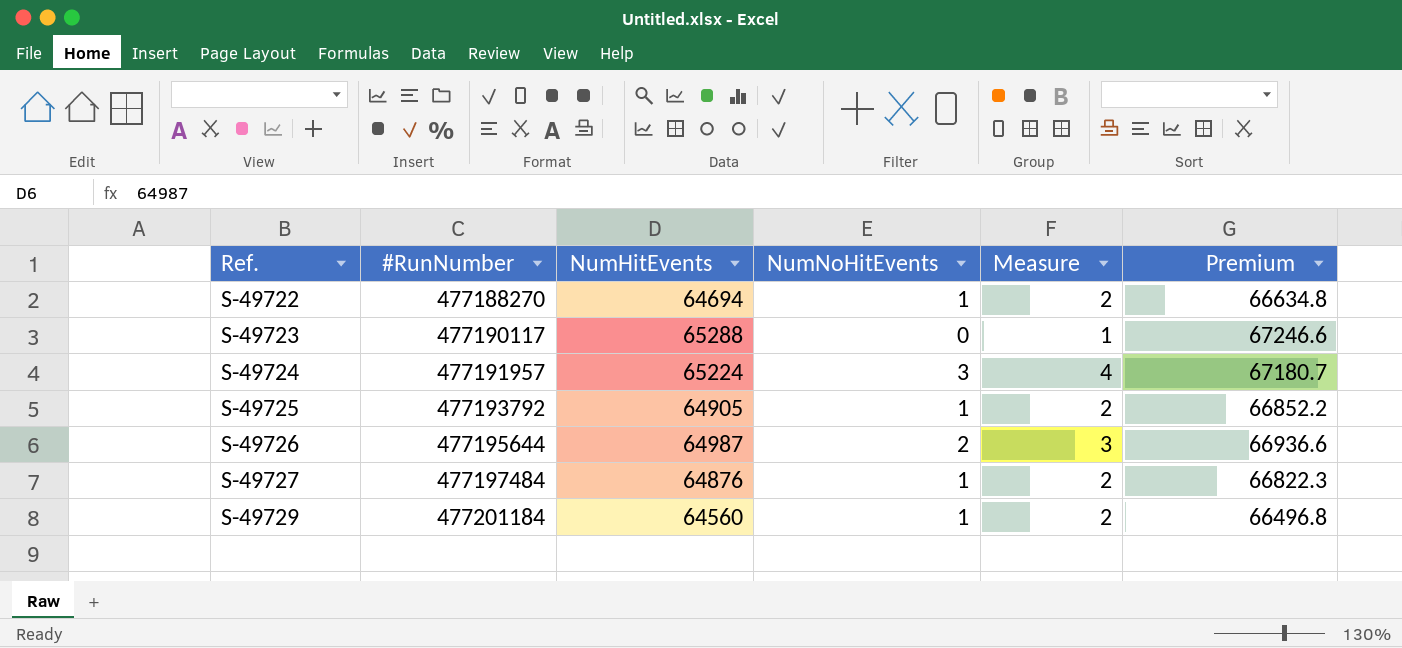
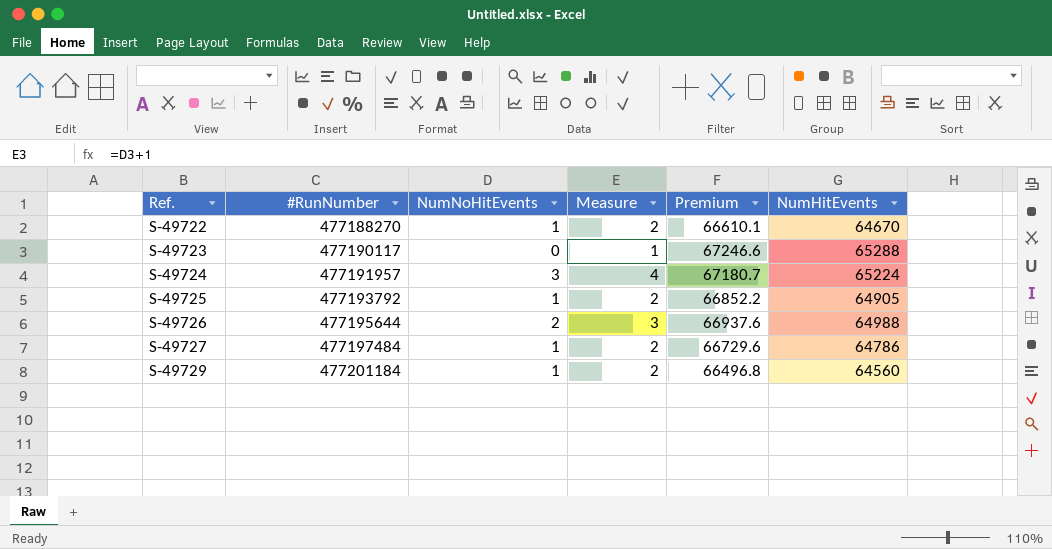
column NumHitEvents | position: 3 -> 6
S-49722 | Premium: 66634.8 -> 66610.1
S-49722 | NumHitEvents: 64694 -> 64670
S-49726 | Premium: 66936.6 -> 66937.6
S-49726 | NumHitEvents: 64987 -> 64988
S-49727 | Premium: 66822.3 -> 66729.6
S-49727 | NumHitEvents: 64876 -> 64786

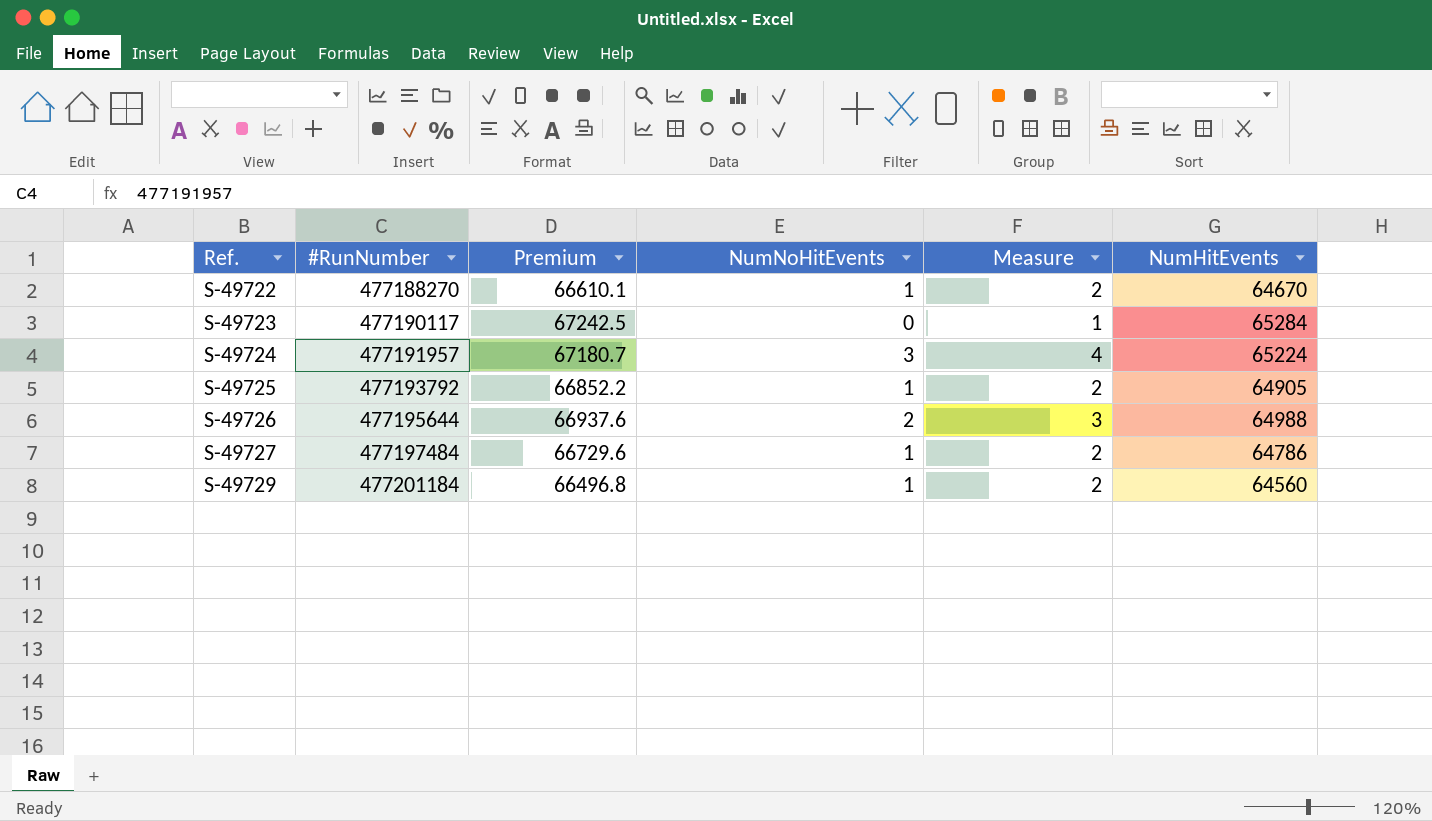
column Premium | position: 5 -> 3
S-49723 | Premium: 67246.6 -> 67242.5
S-49723 | NumHitEvents: 65288 -> 65284

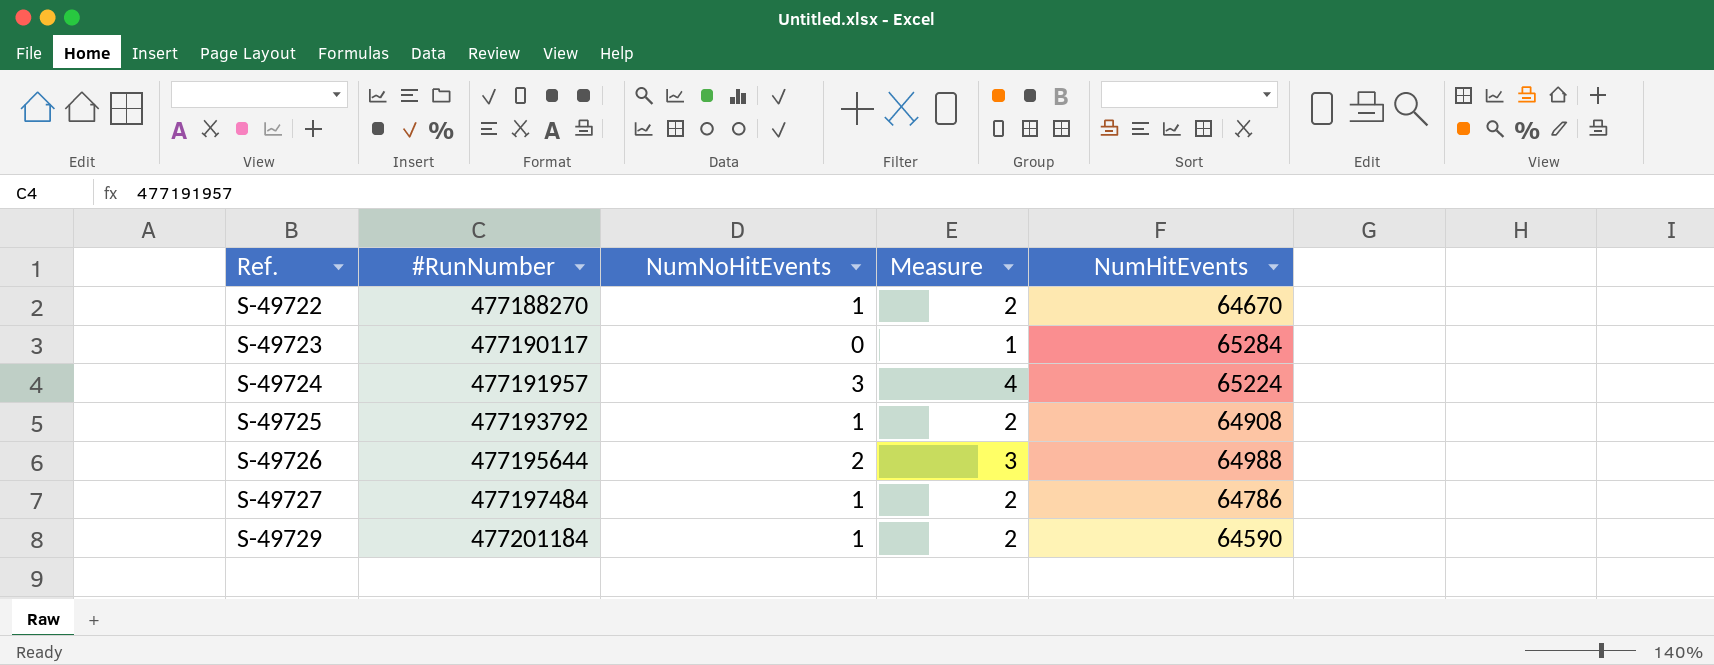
column Premium | formula: [NumHitEvents] * 1.03 -> none
S-49725 | NumHitEvents: 64905 -> 64908
S-49729 | NumHitEvents: 64560 -> 64590

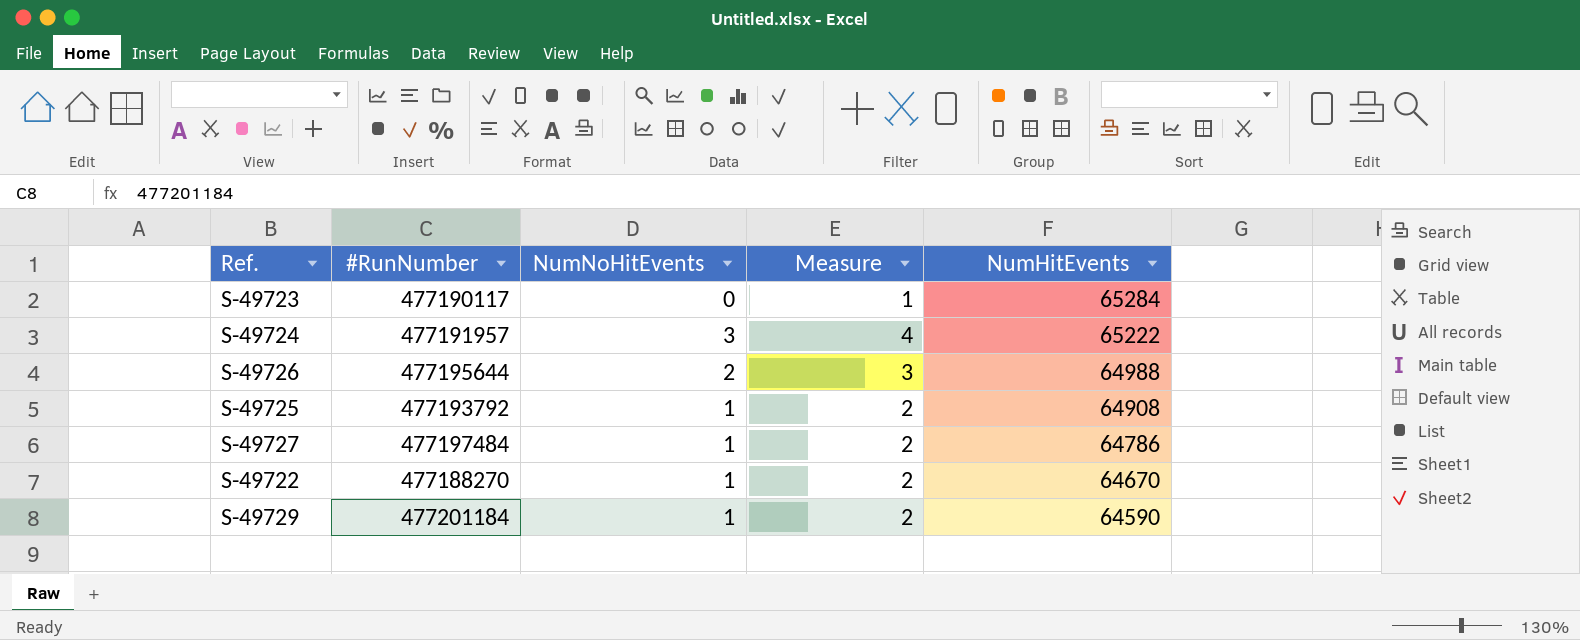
row order: Ref. ascending -> NumHitEvents descending
S-49724 | NumHitEvents: 65224 -> 65222

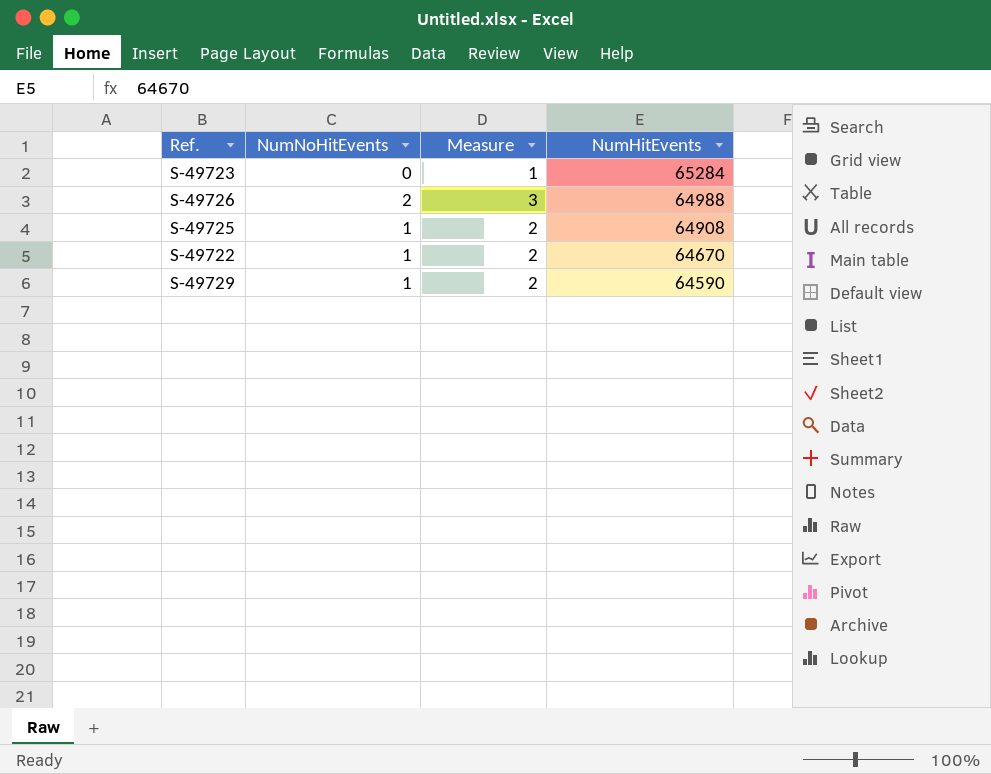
column #RunNumber | position: 2 -> none
row S-49724: 477191957 | 3 | 4 | 65222 -> none
row S-49727: 477197484 | 1 | 2 | 64786 -> none

